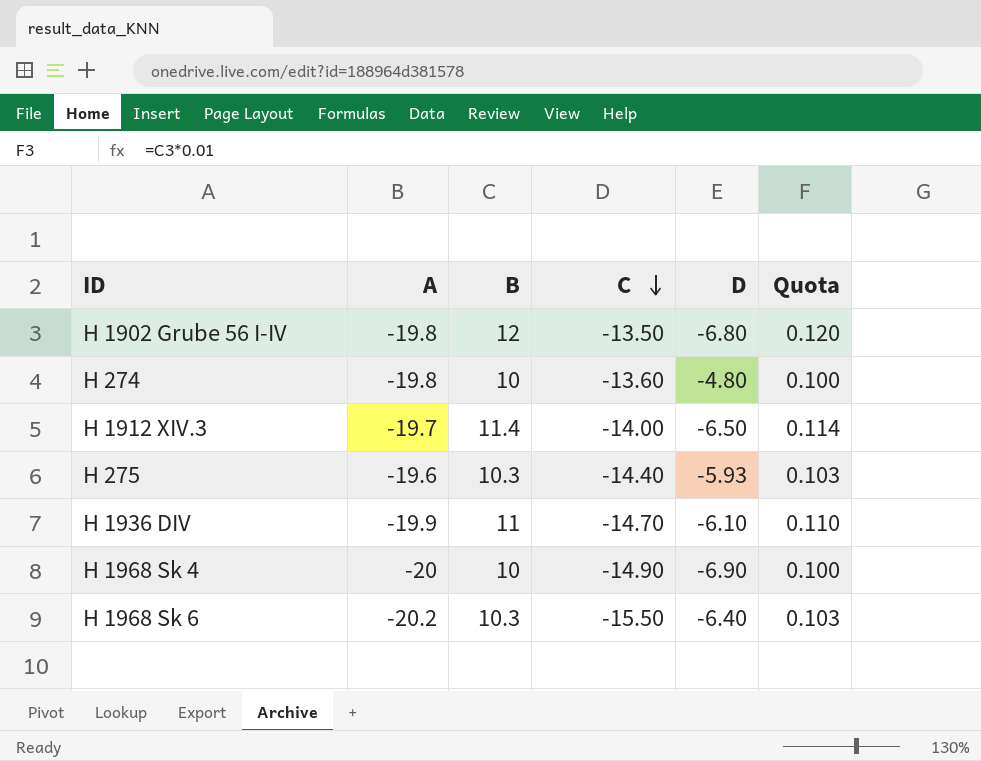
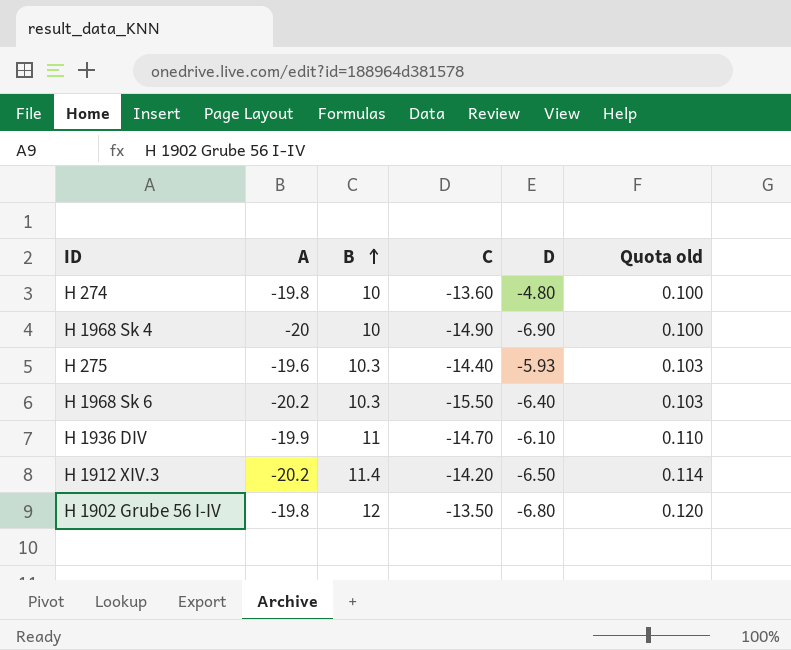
row order: C descending -> B ascending
column name: Quota -> Quota old
H 1912 XIV.3 | A: -19.7 -> -20.2
H 1912 XIV.3 | C: -14.00 -> -14.20

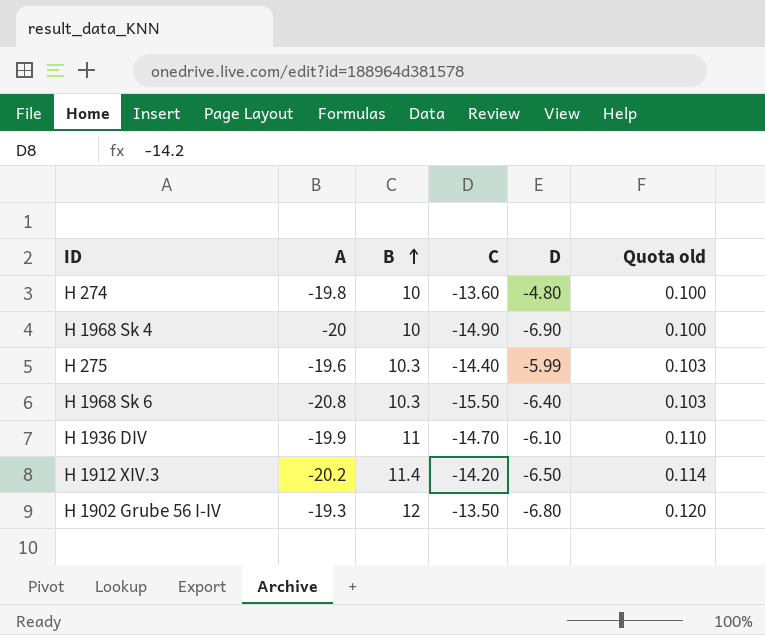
H 275 | D: -5.93 -> -5.99
H 1968 Sk 6 | A: -20.2 -> -20.8
H 1902 Grube 56 I-IV | A: -19.8 -> -19.3

